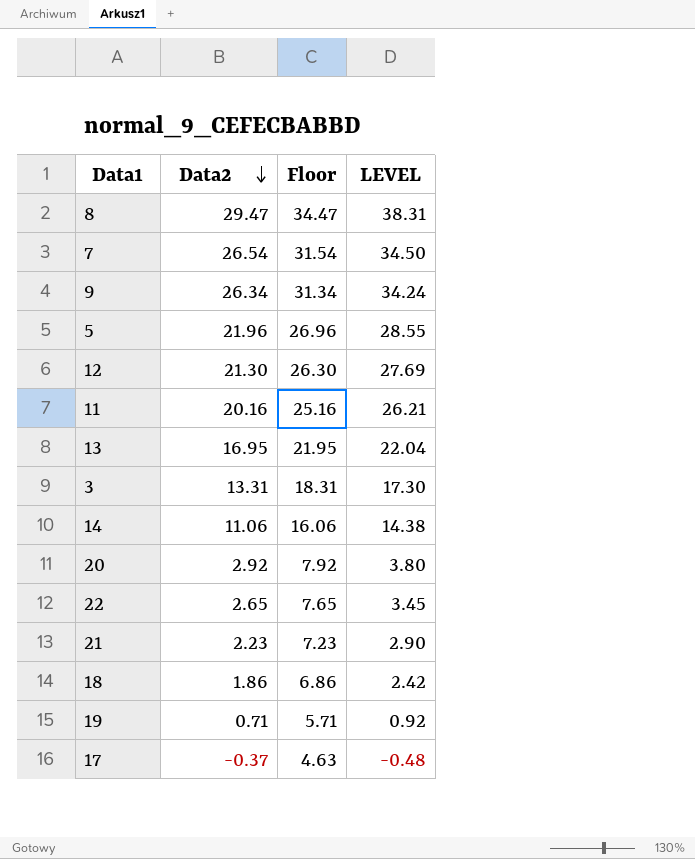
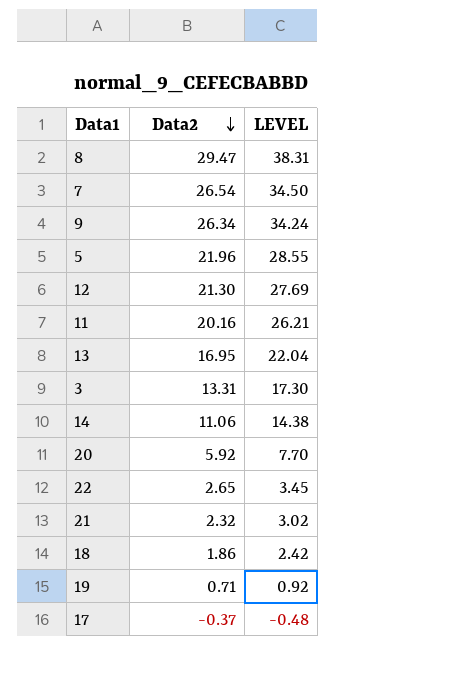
column Floor | formula: [Data2] + 5 -> none
20 | Data2: 2.92 -> 5.92
20 | LEVEL: 3.80 -> 7.70
21 | Data2: 2.23 -> 2.32
21 | LEVEL: 2.90 -> 3.02

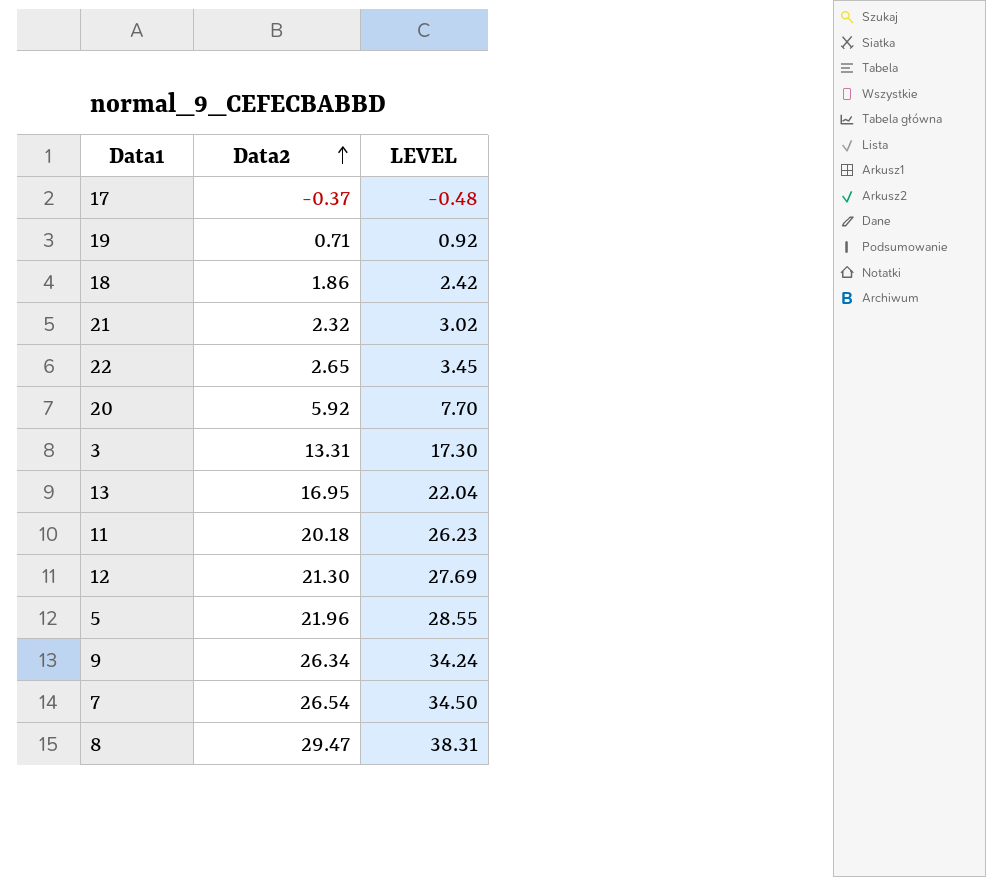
row order: Data2 descending -> Data2 ascending
row 14: 11.06 | 14.38 -> none
11 | Data2: 20.16 -> 20.18
11 | LEVEL: 26.21 -> 26.23

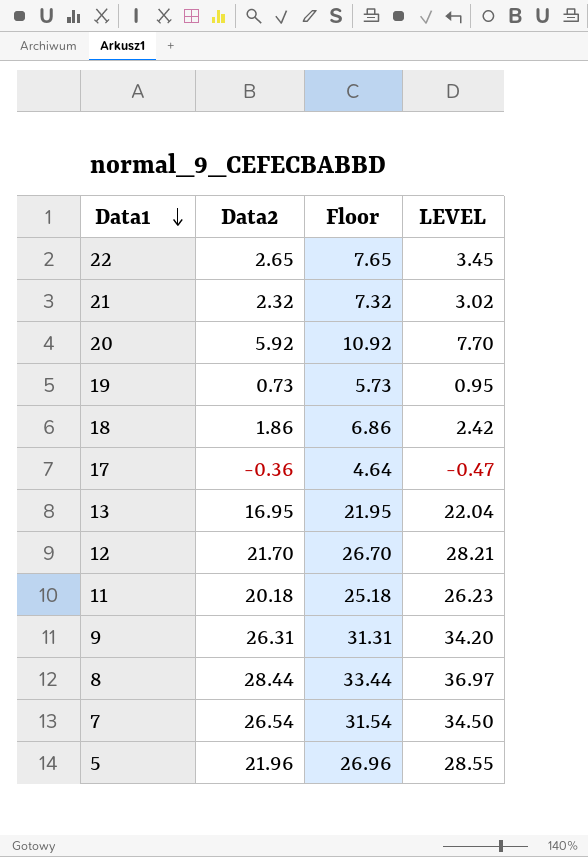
row order: Data2 ascending -> Data1 descending
column Floor | formula: none -> [Data2] + 5
row 3: 13.31 | 17.30 -> none
19 | Data2: 0.71 -> 0.73
19 | LEVEL: 0.92 -> 0.95
17 | Data2: -0.37 -> -0.36
17 | LEVEL: -0.48 -> -0.47
12 | Data2: 21.30 -> 21.70
12 | LEVEL: 27.69 -> 28.21
9 | Data2: 26.34 -> 26.31
9 | LEVEL: 34.24 -> 34.20
8 | Data2: 29.47 -> 28.44
8 | LEVEL: 38.31 -> 36.97

